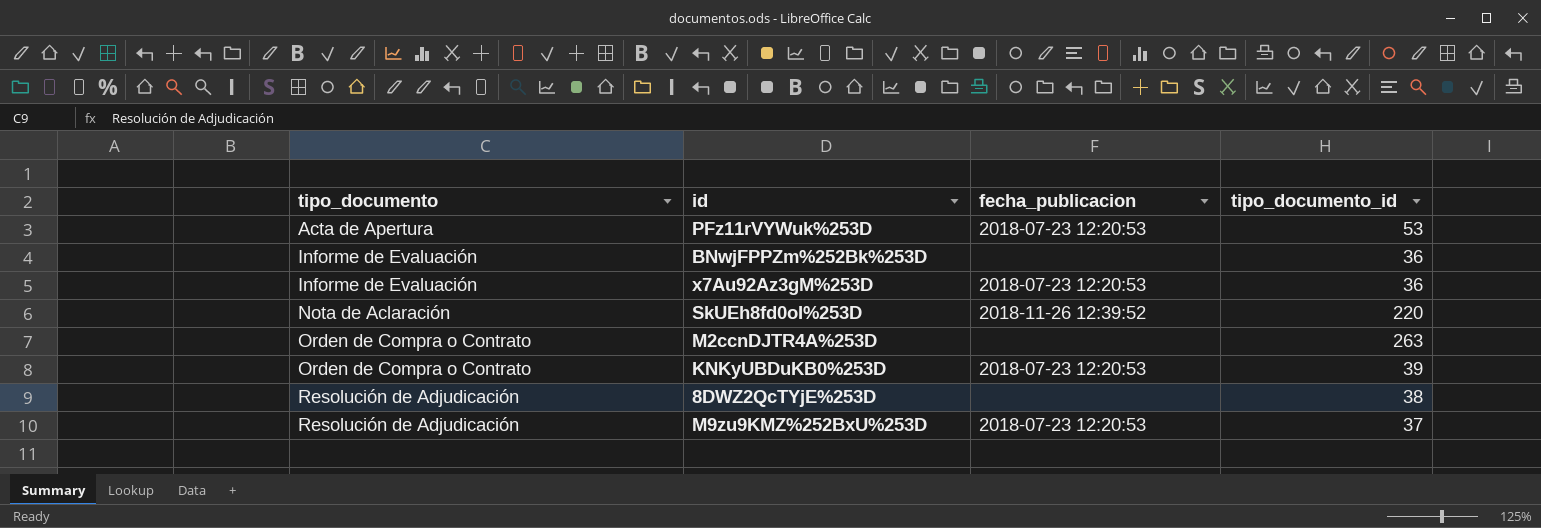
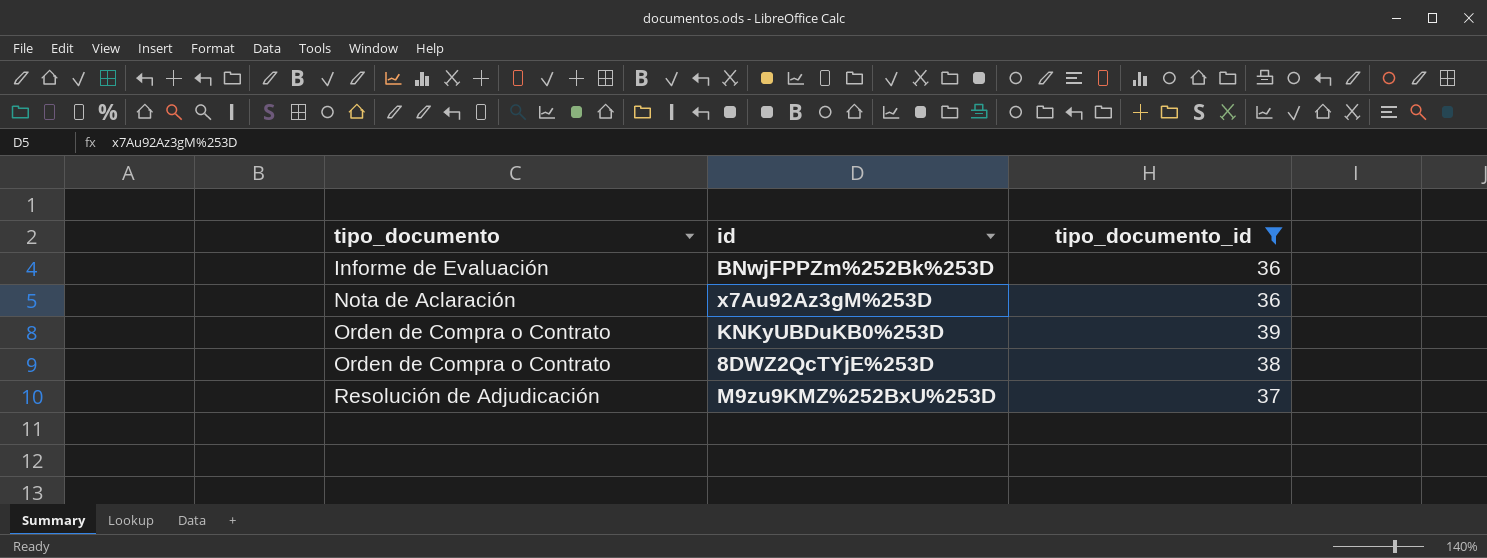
filter: none -> tipo_documento_id <= 39
column fecha_publicacion | position: 3 -> none
x7Au92Az3gM%253D | tipo_documento: Informe de Evaluación -> Nota de Aclaración
8DWZ2QcTYjE%253D | tipo_documento: Resolución de Adjudicación -> Orden de Compra o Contrato

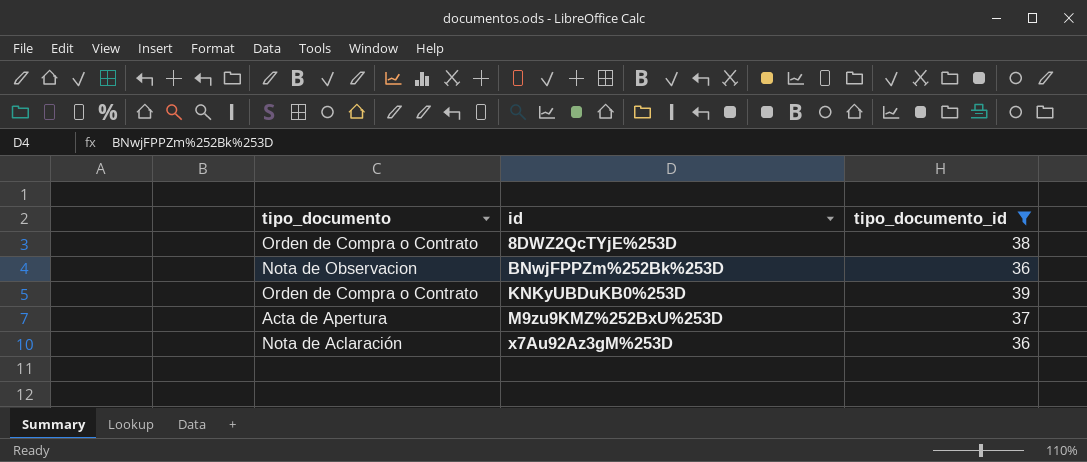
row order: tipo_documento ascending -> id ascending
BNwjFPPZm%252Bk%253D | tipo_documento: Informe de Evaluación -> Nota de Observacion
M9zu9KMZ%252BxU%253D | tipo_documento: Resolución de Adjudicación -> Acta de Apertura

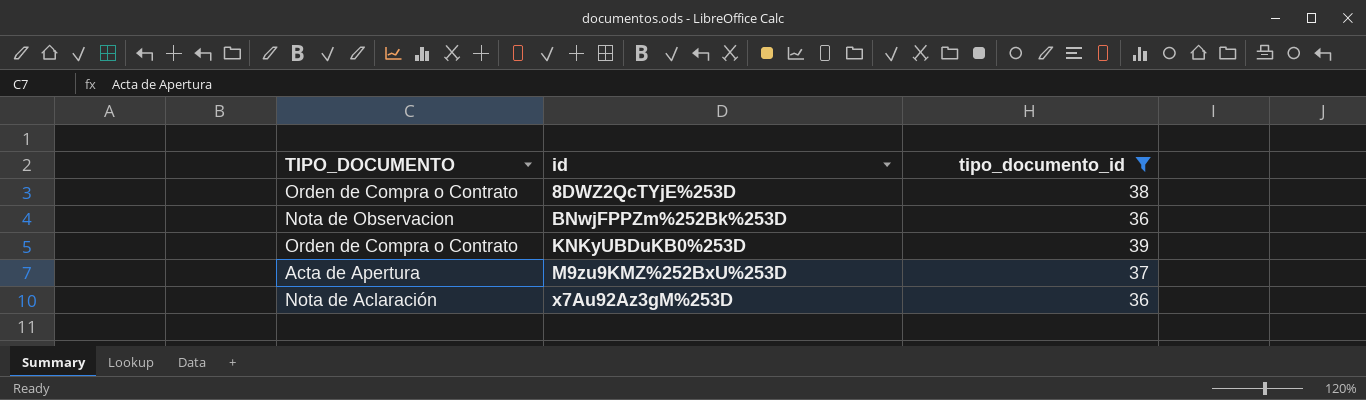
column name: tipo_documento -> TIPO_DOCUMENTO

